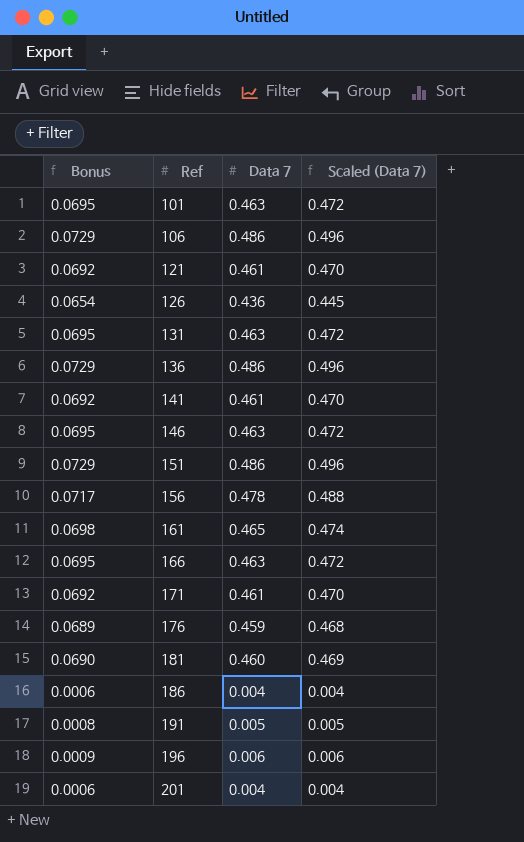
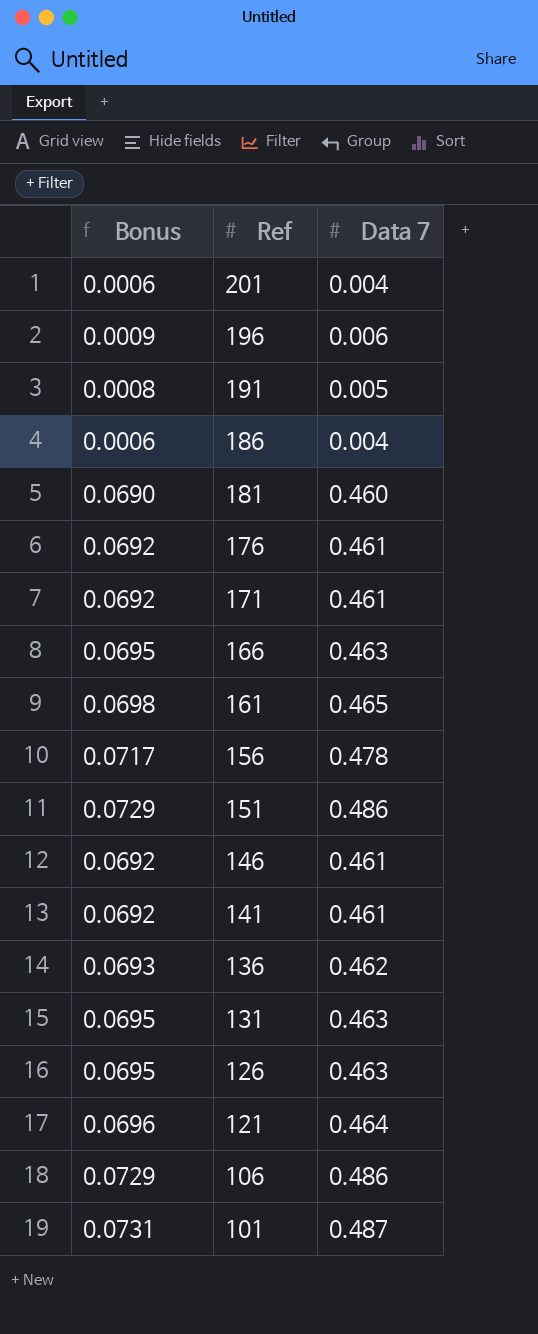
row order: Ref ascending -> Ref descending
column Scaled (Data 7) | formula: [Data 7] * 1.02 -> none
176 | Bonus: 0.0689 -> 0.0692
176 | Data 7: 0.459 -> 0.461
146 | Bonus: 0.0695 -> 0.0692
146 | Data 7: 0.463 -> 0.461
136 | Bonus: 0.0729 -> 0.0693
136 | Data 7: 0.486 -> 0.462
126 | Bonus: 0.0654 -> 0.0695
126 | Data 7: 0.436 -> 0.463
121 | Bonus: 0.0692 -> 0.0696
121 | Data 7: 0.461 -> 0.464
101 | Bonus: 0.0695 -> 0.0731
101 | Data 7: 0.463 -> 0.487

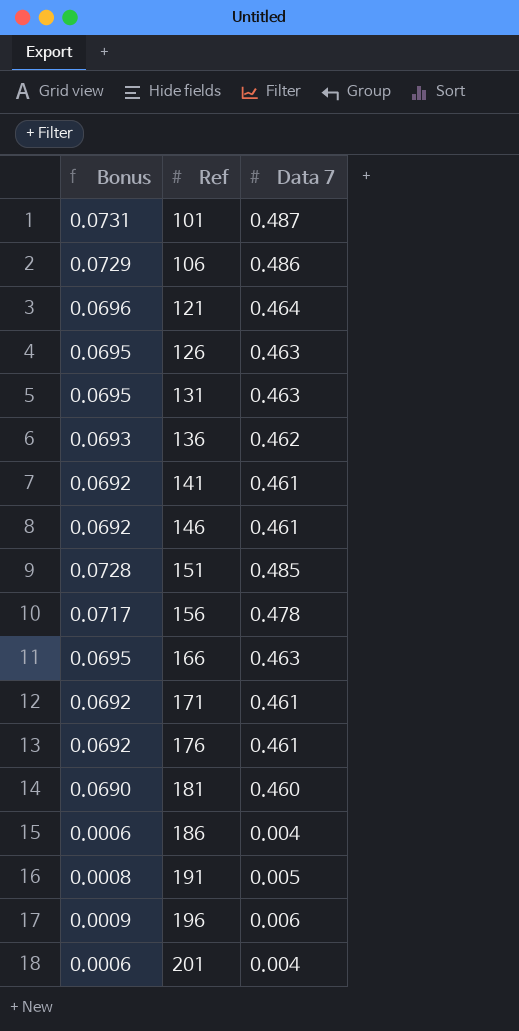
row order: Ref descending -> Ref ascending
row 161: 0.0698 | 0.465 -> none
151 | Bonus: 0.0729 -> 0.0728
151 | Data 7: 0.486 -> 0.485

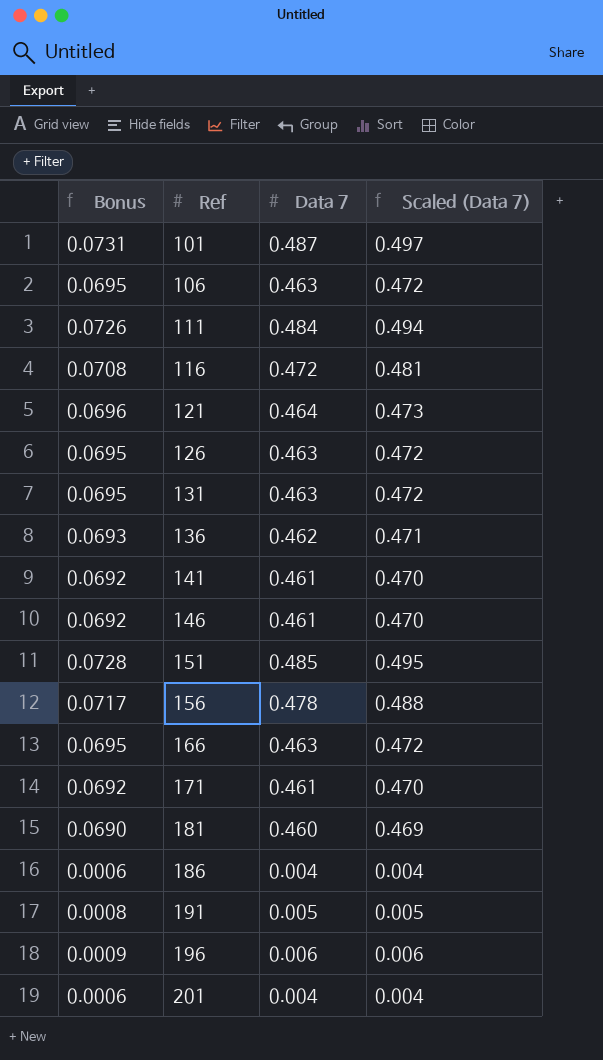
column Scaled (Data 7) | formula: none -> [Data 7] * 1.02
row 176: 0.0692 | 0.461 -> none
106 | Bonus: 0.0729 -> 0.0695
106 | Data 7: 0.486 -> 0.463
row 111: none -> 0.0726 | 0.484 | 0.494
row 116: none -> 0.0708 | 0.472 | 0.481

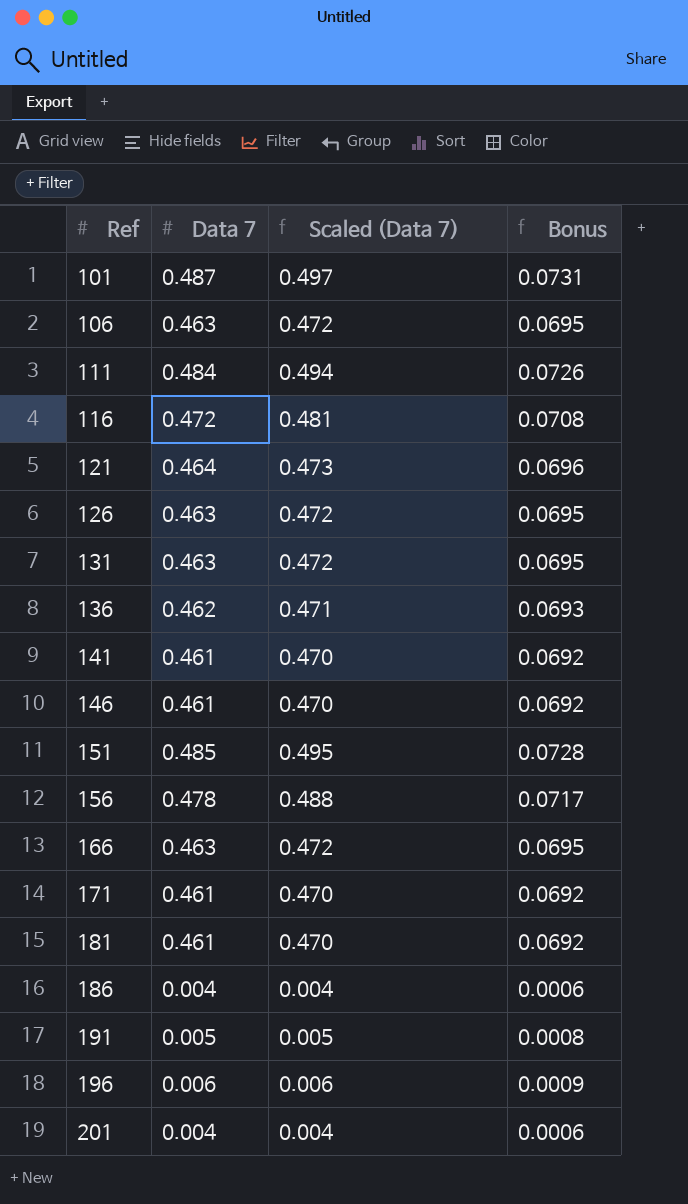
column Bonus | position: 1 -> 4
181 | Data 7: 0.460 -> 0.461
181 | Scaled (Data 7): 0.469 -> 0.470
181 | Bonus: 0.0690 -> 0.0692

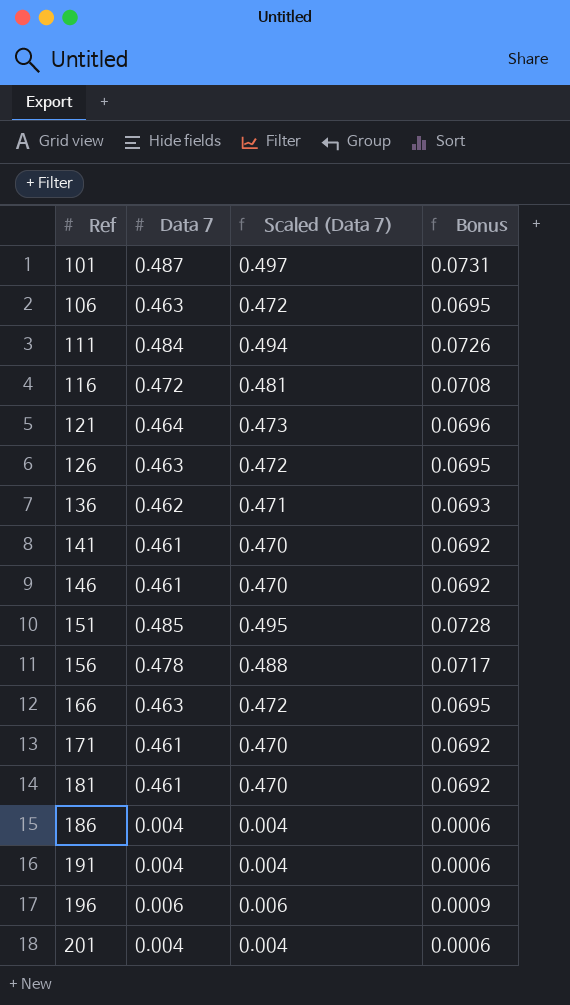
row 131: 0.463 | 0.472 | 0.0695 -> none
191 | Data 7: 0.005 -> 0.004
191 | Scaled (Data 7): 0.005 -> 0.004
191 | Bonus: 0.0008 -> 0.0006

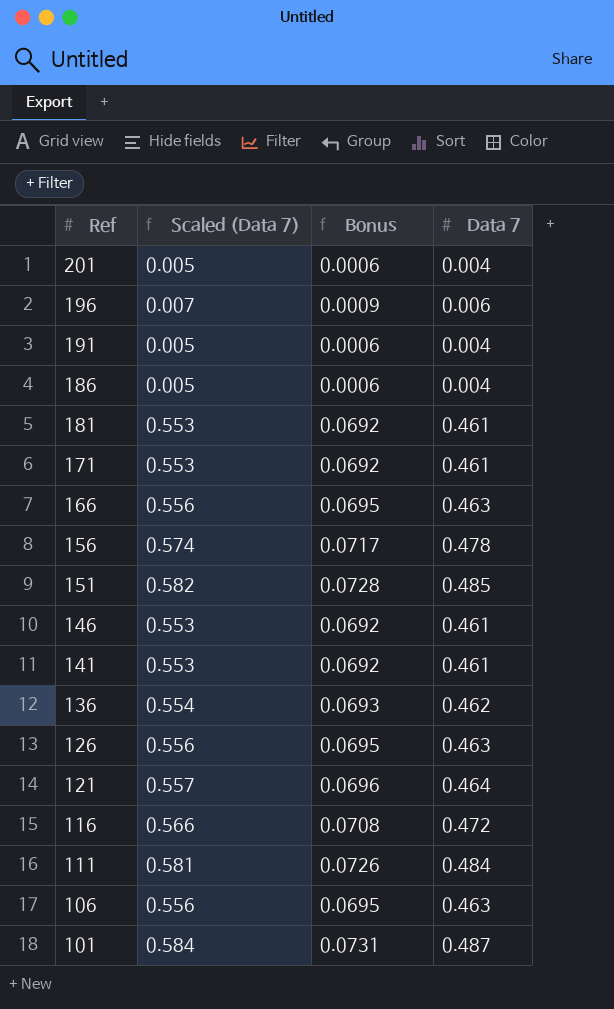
row order: Ref ascending -> Ref descending
column Scaled (Data 7) | formula: [Data 7] * 1.02 -> [Data 7] * 1.2
column Data 7 | position: 2 -> 4

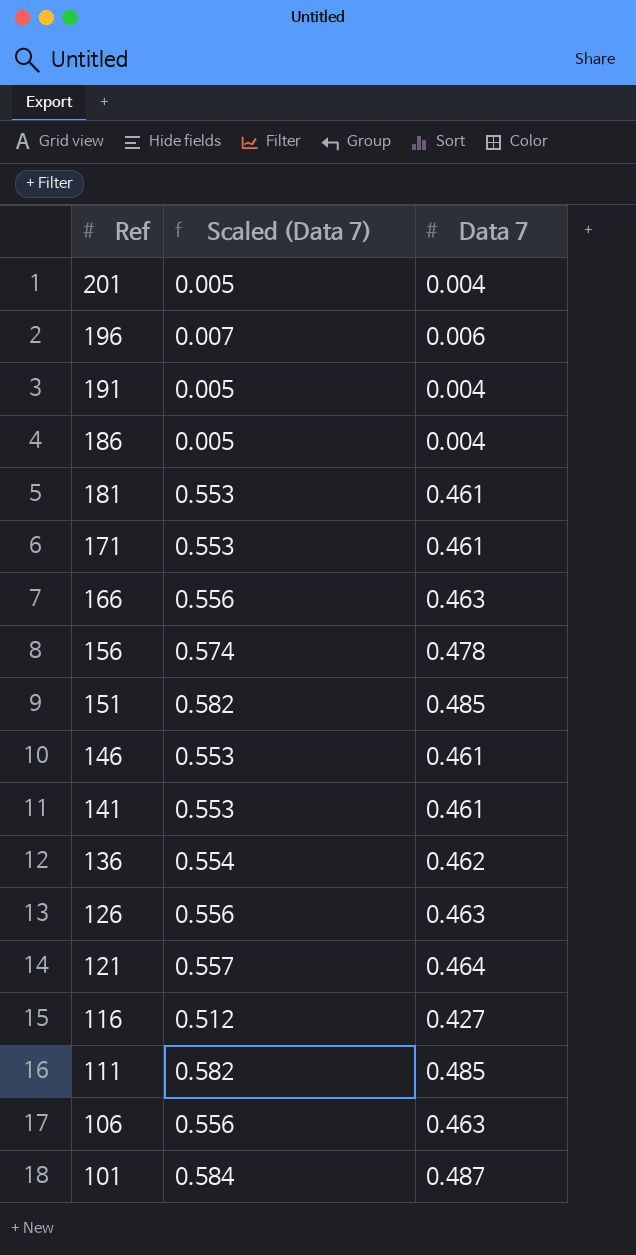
column Bonus | formula: [Data 7] * 0.15 -> none
116 | Scaled (Data 7): 0.566 -> 0.512
116 | Data 7: 0.472 -> 0.427
111 | Scaled (Data 7): 0.581 -> 0.582
111 | Data 7: 0.484 -> 0.485

